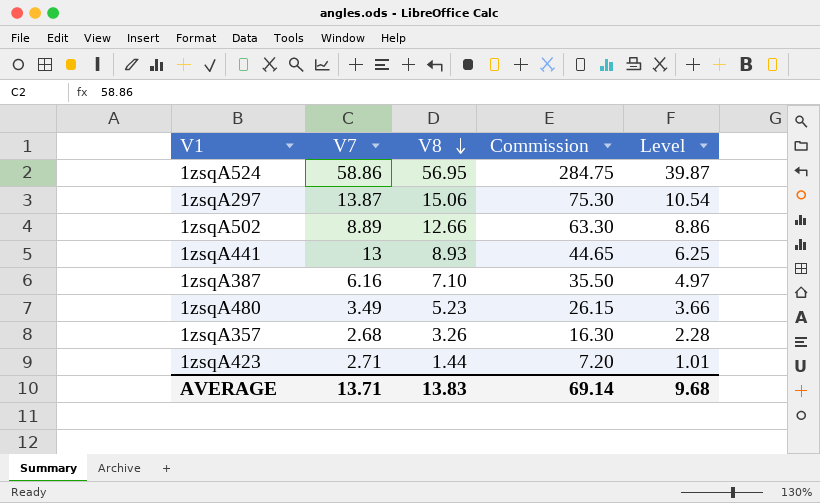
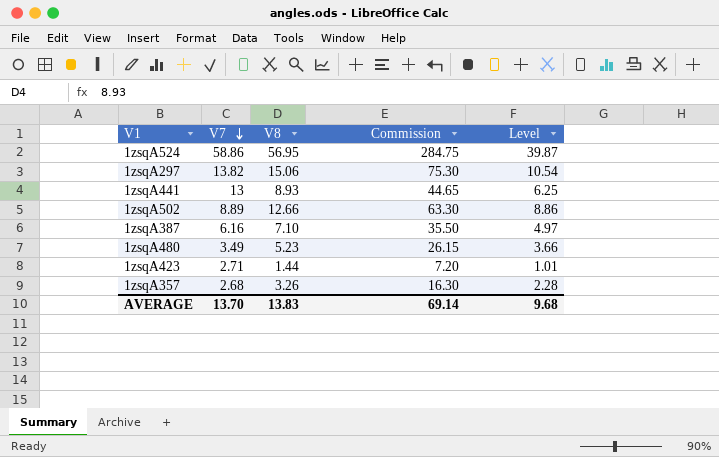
row order: V8 descending -> V7 descending
1zsqA297 | V7: 13.87 -> 13.82
AVERAGE | V7: 13.71 -> 13.70

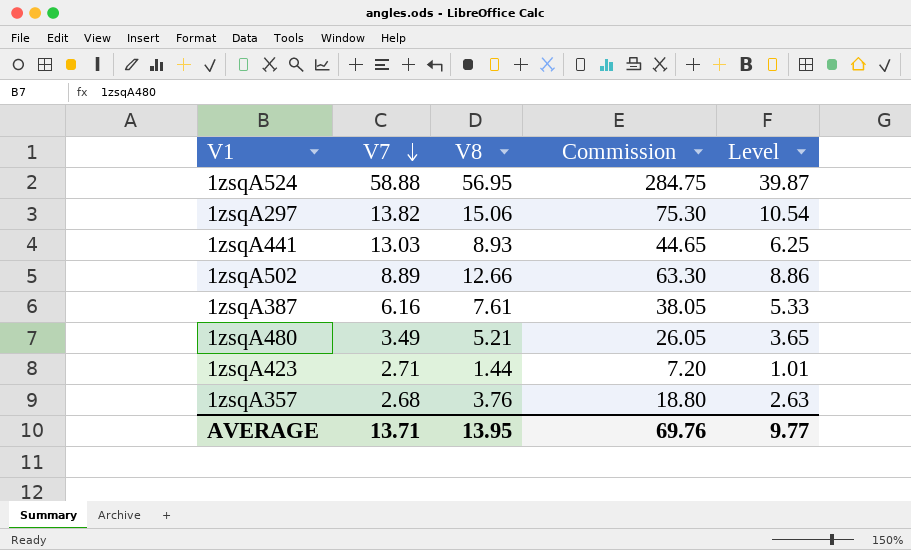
1zsqA524 | V7: 58.86 -> 58.88
1zsqA441 | V7: 13 -> 13.03
1zsqA387 | V8: 7.10 -> 7.61
1zsqA387 | Commission: 35.50 -> 38.05
1zsqA387 | Level: 4.97 -> 5.33
1zsqA480 | V8: 5.23 -> 5.21
1zsqA480 | Commission: 26.15 -> 26.05
1zsqA480 | Level: 3.66 -> 3.65
1zsqA357 | V8: 3.26 -> 3.76
1zsqA357 | Commission: 16.30 -> 18.80
1zsqA357 | Level: 2.28 -> 2.63
AVERAGE | V7: 13.70 -> 13.71
AVERAGE | V8: 13.83 -> 13.95
AVERAGE | Commission: 69.14 -> 69.76
AVERAGE | Level: 9.68 -> 9.77

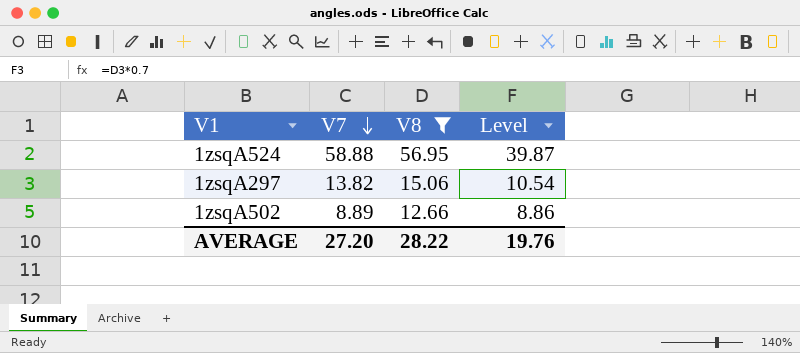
filter: none -> V8 >= 12.66
column Commission | formula: [V8] * 5 -> none
AVERAGE | V7: 13.71 -> 27.20
AVERAGE | V8: 13.95 -> 28.22
AVERAGE | Level: 9.77 -> 19.76

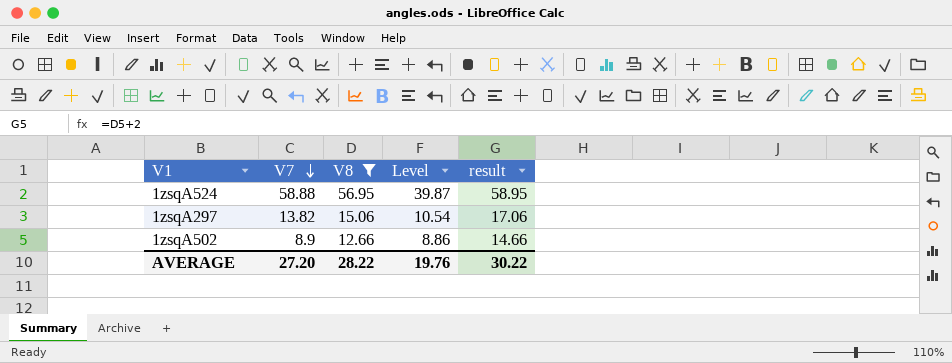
column result | formula: none -> [V8] + 2
1zsqA502 | V7: 8.89 -> 8.9

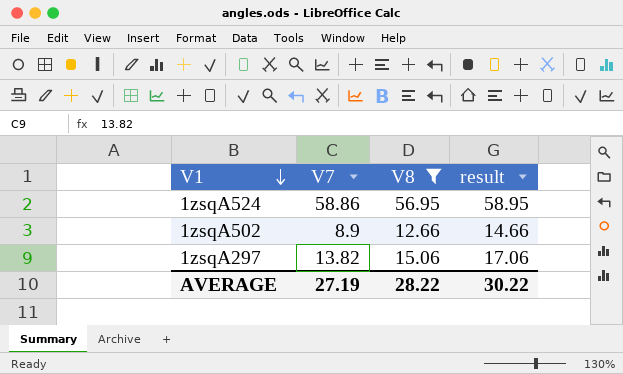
row order: V7 descending -> V1 descending
column Level | formula: [V8] * 0.7 -> none
1zsqA524 | V7: 58.88 -> 58.86
AVERAGE | V7: 27.20 -> 27.19

